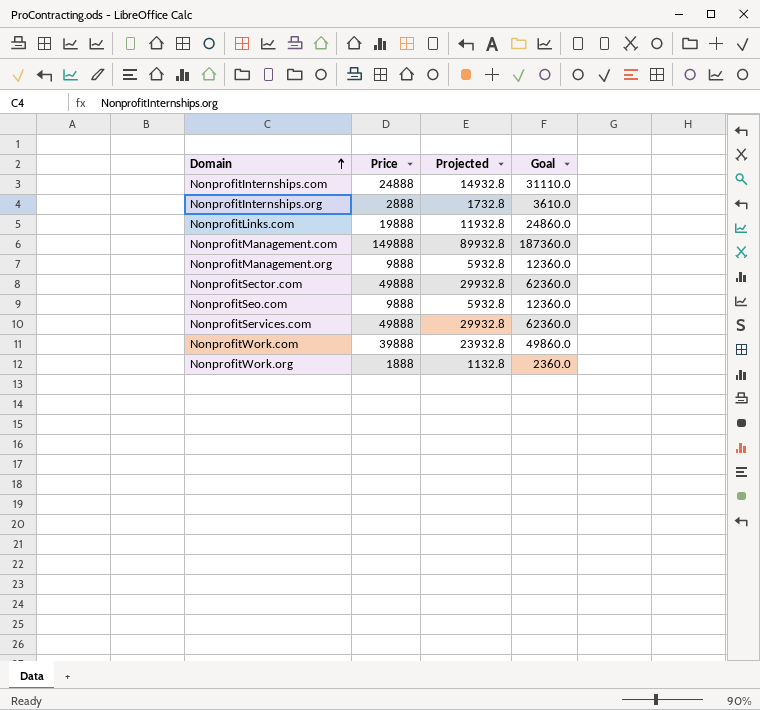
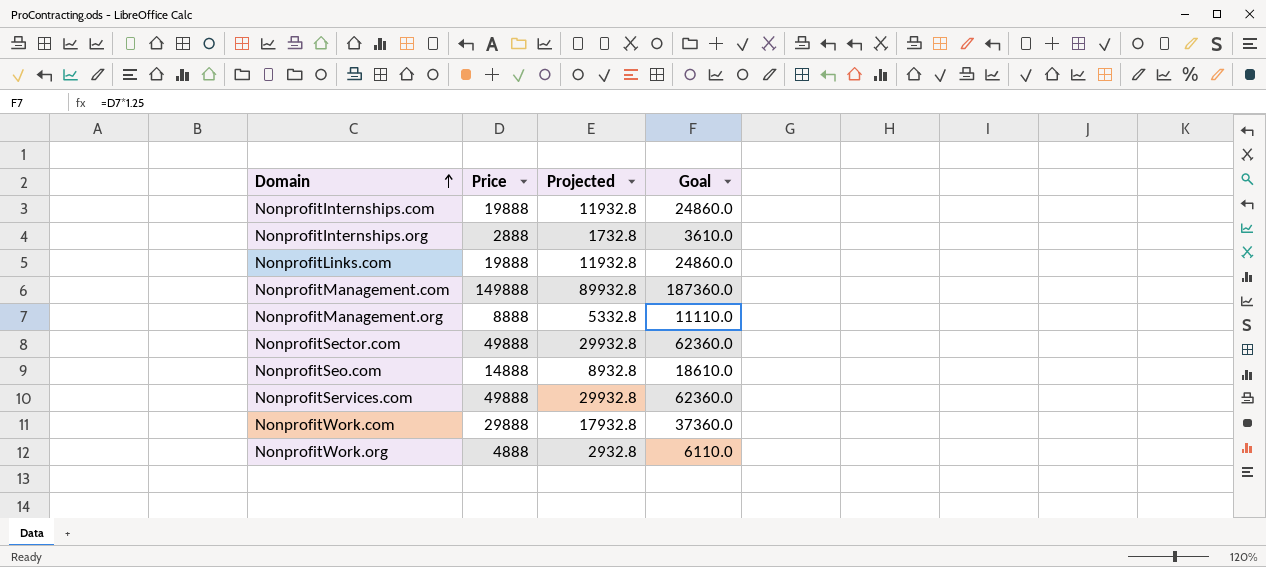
NonprofitInternships.com | Price: 24888 -> 19888
NonprofitInternships.com | Projected: 14932.8 -> 11932.8
NonprofitInternships.com | Goal: 31110.0 -> 24860.0
NonprofitManagement.org | Price: 9888 -> 8888
NonprofitManagement.org | Projected: 5932.8 -> 5332.8
NonprofitManagement.org | Goal: 12360.0 -> 11110.0
NonprofitSeo.com | Price: 9888 -> 14888
NonprofitSeo.com | Projected: 5932.8 -> 8932.8
NonprofitSeo.com | Goal: 12360.0 -> 18610.0
NonprofitWork.com | Price: 39888 -> 29888
NonprofitWork.com | Projected: 23932.8 -> 17932.8
NonprofitWork.com | Goal: 49860.0 -> 37360.0
NonprofitWork.org | Price: 1888 -> 4888
NonprofitWork.org | Projected: 1132.8 -> 2932.8
NonprofitWork.org | Goal: 2360.0 -> 6110.0

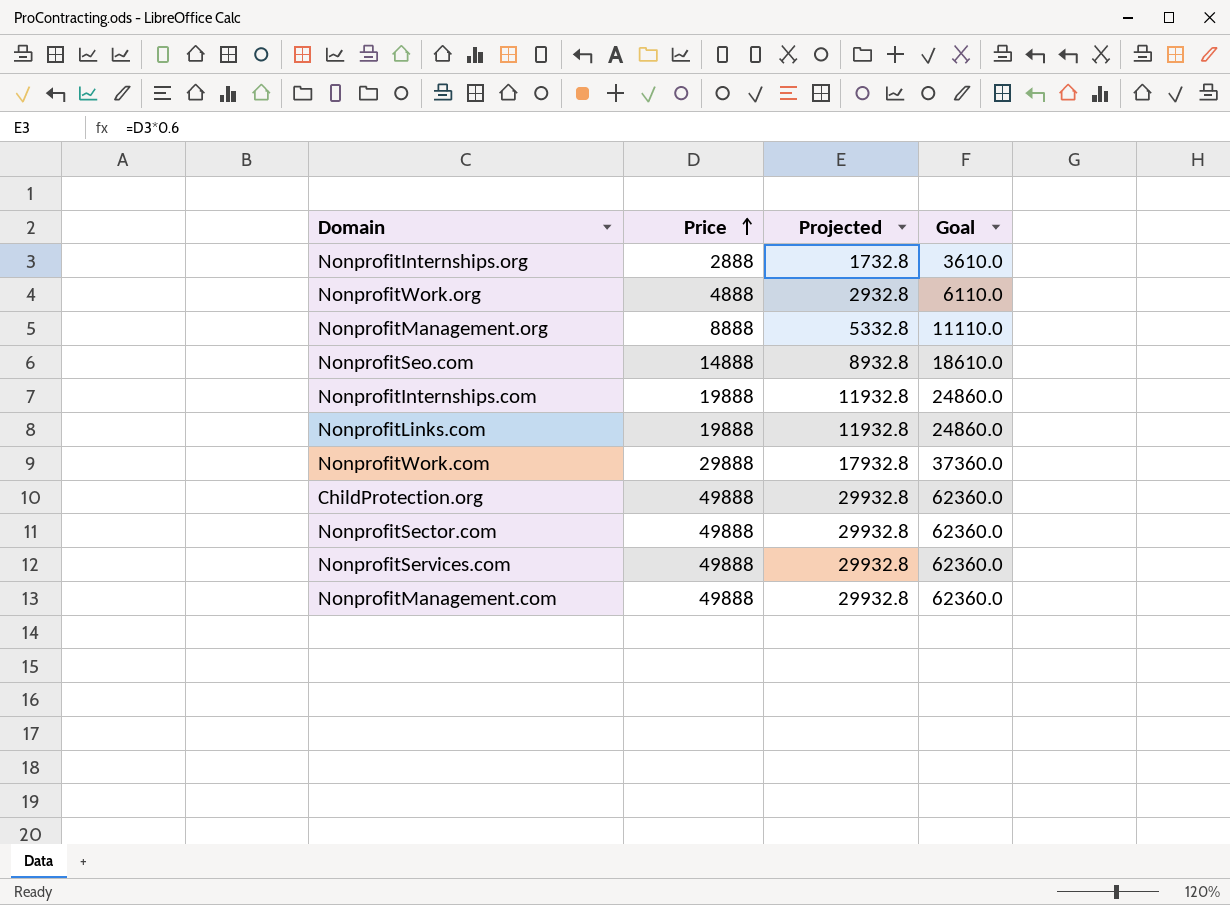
row order: Domain ascending -> Price ascending
row ChildProtection.org: none -> 49888 | 29932.8 | 62360.0
NonprofitManagement.com | Price: 149888 -> 49888
NonprofitManagement.com | Projected: 89932.8 -> 29932.8
NonprofitManagement.com | Goal: 187360.0 -> 62360.0

